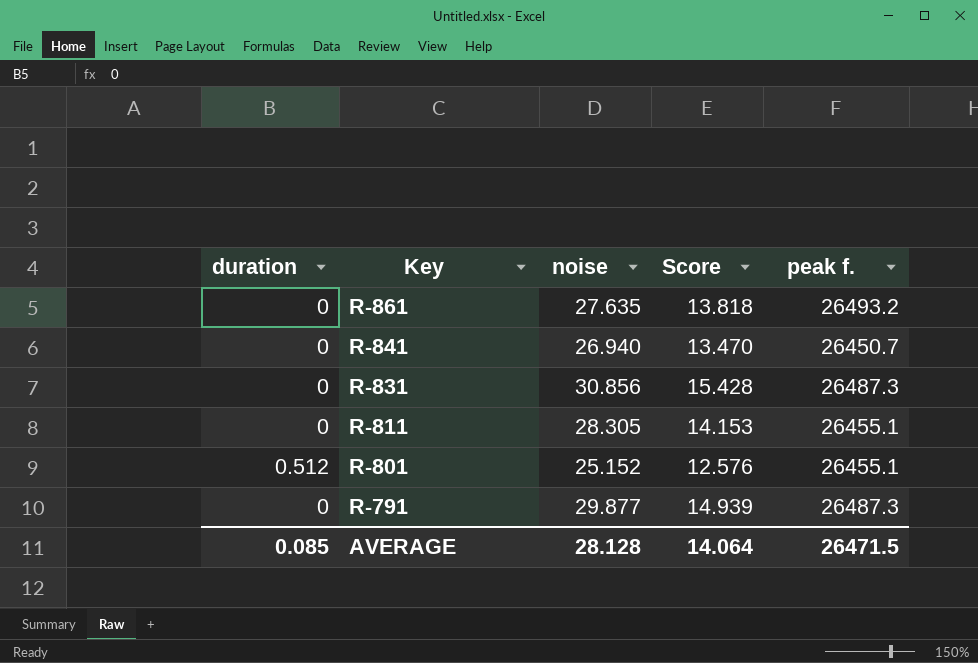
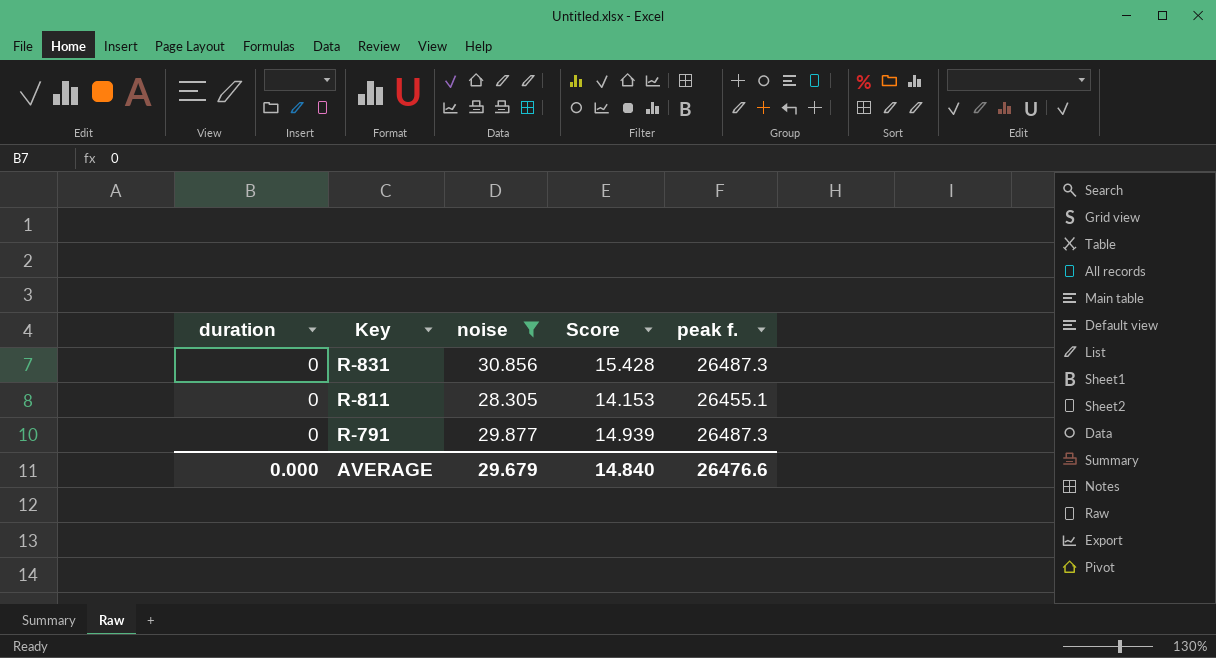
filter: none -> noise >= 28.305
AVERAGE | duration: 0.085 -> 0.000
AVERAGE | noise: 28.128 -> 29.679
AVERAGE | Score: 14.064 -> 14.840
AVERAGE | peak f.: 26471.5 -> 26476.6

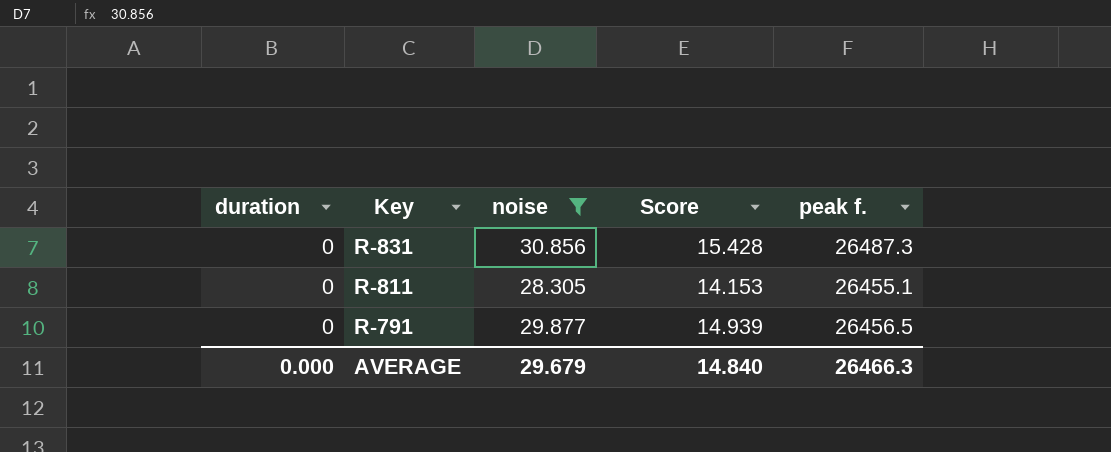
R-791 | peak f.: 26487.3 -> 26456.5
AVERAGE | peak f.: 26476.6 -> 26466.3

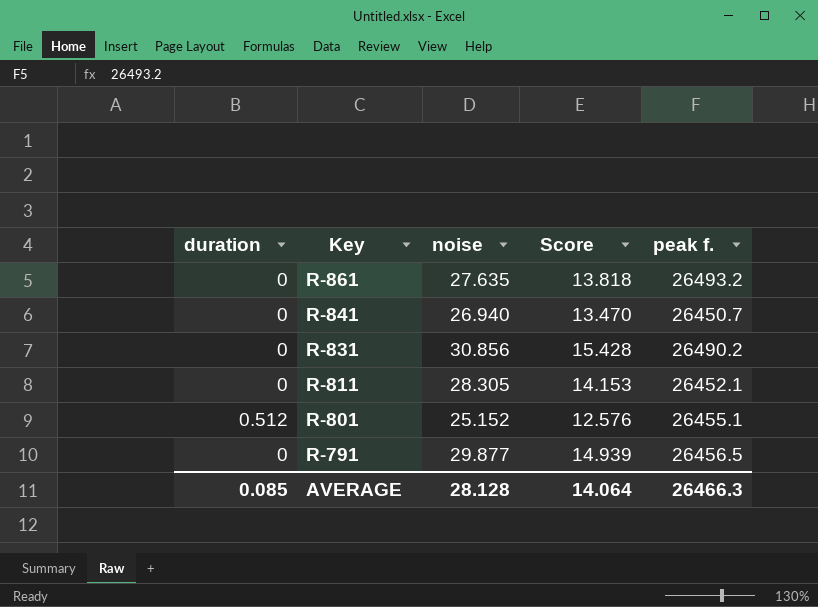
filter: noise >= 28.305 -> none
R-831 | peak f.: 26487.3 -> 26490.2
R-811 | peak f.: 26455.1 -> 26452.1
AVERAGE | duration: 0.000 -> 0.085
AVERAGE | noise: 29.679 -> 28.128
AVERAGE | Score: 14.840 -> 14.064

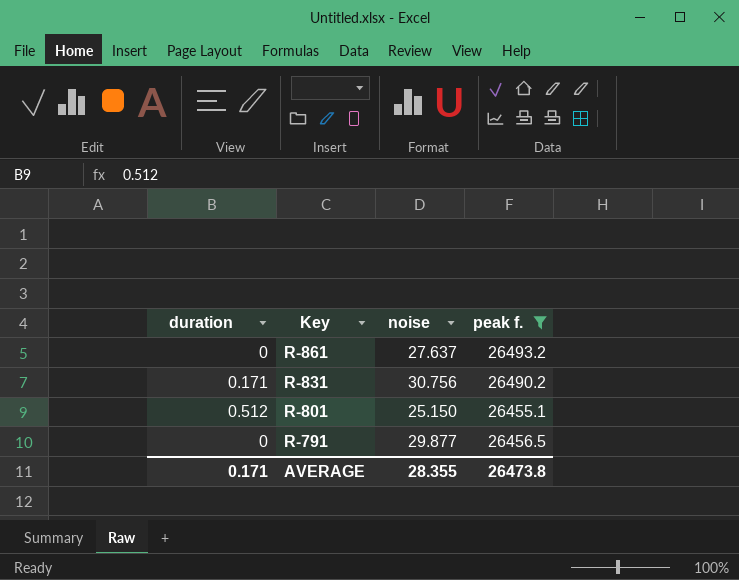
filter: none -> peak f. >= 26455.1
column Score | formula: [noise] * 0.5 -> none
R-861 | noise: 27.635 -> 27.637
R-831 | duration: 0 -> 0.171
R-831 | noise: 30.856 -> 30.756
R-801 | noise: 25.152 -> 25.150
AVERAGE | duration: 0.085 -> 0.171
AVERAGE | noise: 28.128 -> 28.355
AVERAGE | peak f.: 26466.3 -> 26473.8

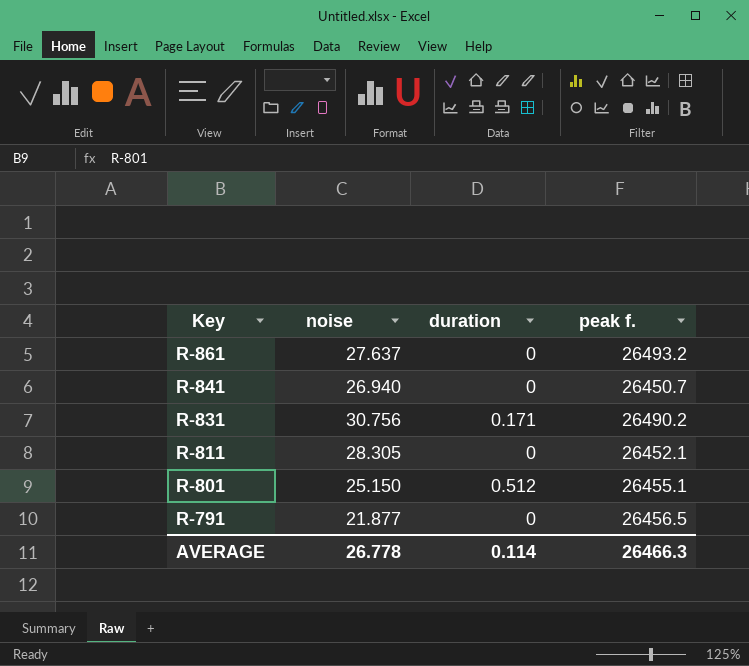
filter: peak f. >= 26455.1 -> none
column duration | position: 1 -> 3
R-791 | noise: 29.877 -> 21.877
AVERAGE | noise: 28.355 -> 26.778
AVERAGE | duration: 0.171 -> 0.114
AVERAGE | peak f.: 26473.8 -> 26466.3

